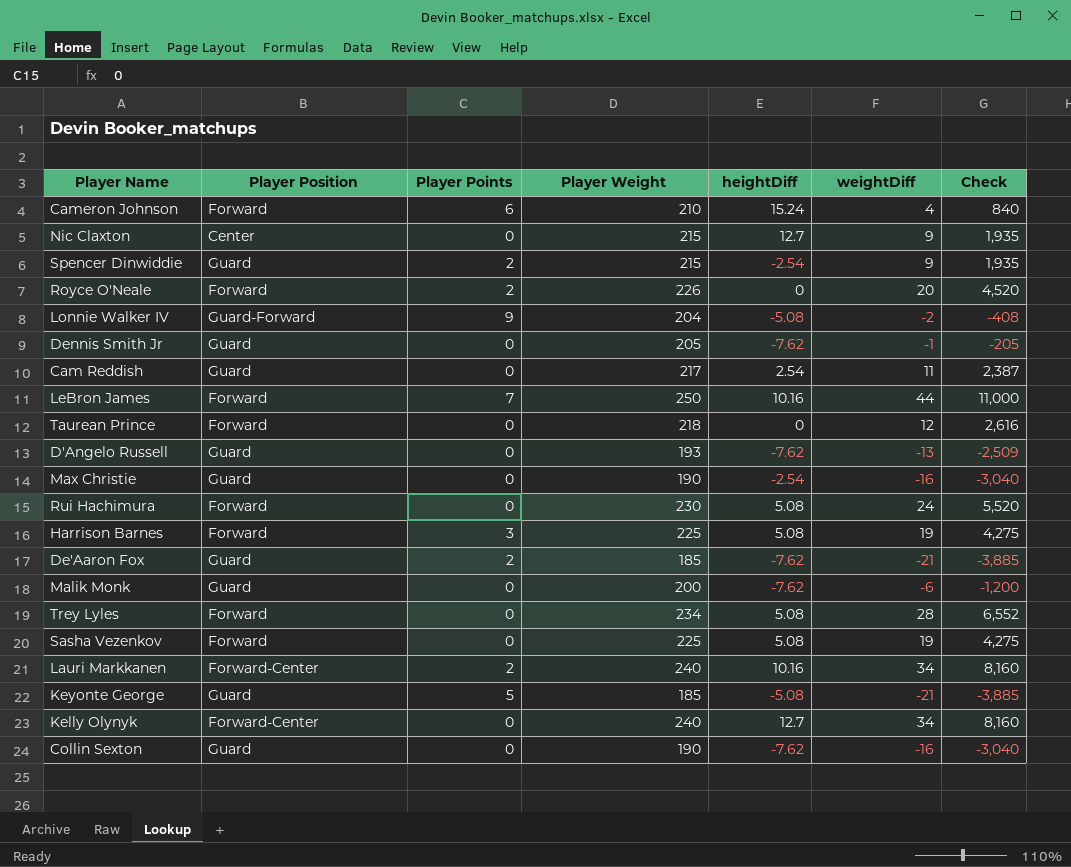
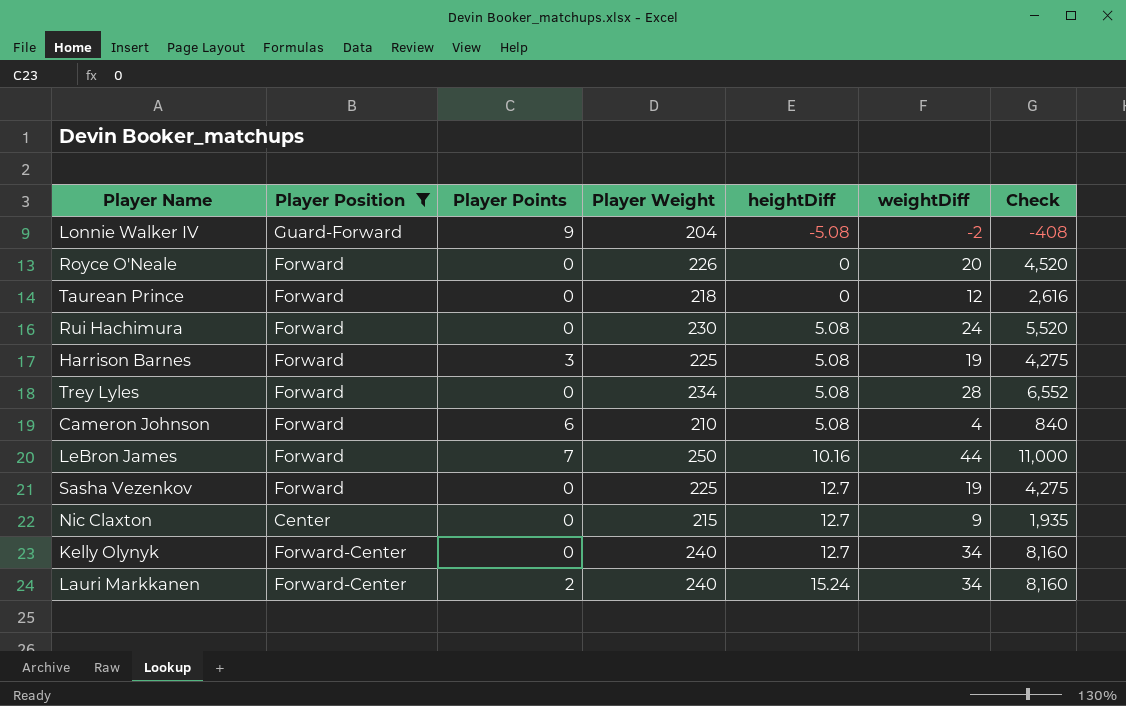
filter: none -> Player Position != Guard
row order: none -> heightDiff ascending
Royce O'Neale | Player Points: 2 -> 0
Cameron Johnson | heightDiff: 15.24 -> 5.08
Sasha Vezenkov | heightDiff: 5.08 -> 12.7
Lauri Markkanen | heightDiff: 10.16 -> 15.24

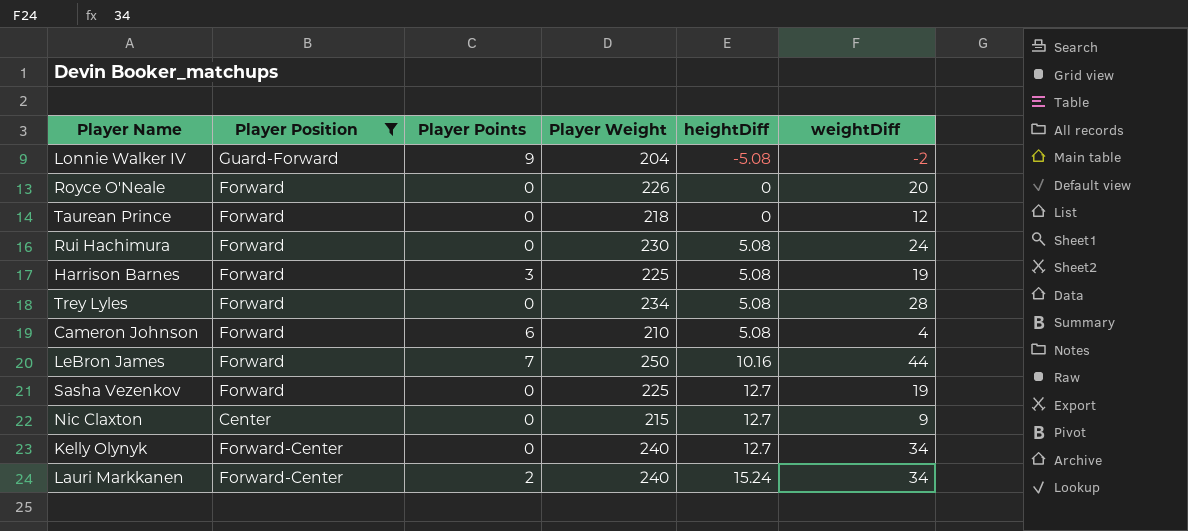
column Check | formula: [Player Weight] * [weightDiff] -> none

